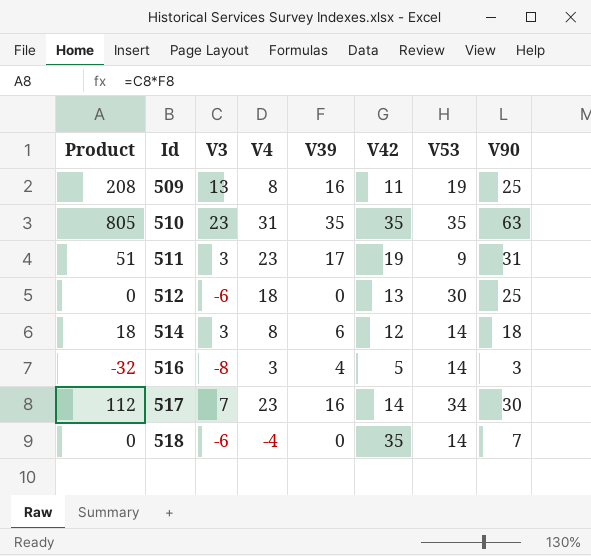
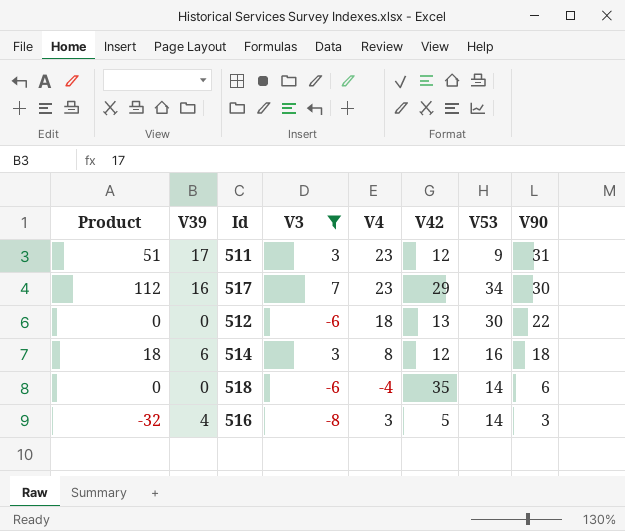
filter: none -> V3 <= 7
row order: Id ascending -> V90 descending
column V39 | position: 5 -> 2
511 | V42: 19 -> 12
517 | V42: 14 -> 29
512 | V90: 25 -> 22
514 | V53: 14 -> 16
518 | V90: 7 -> 6

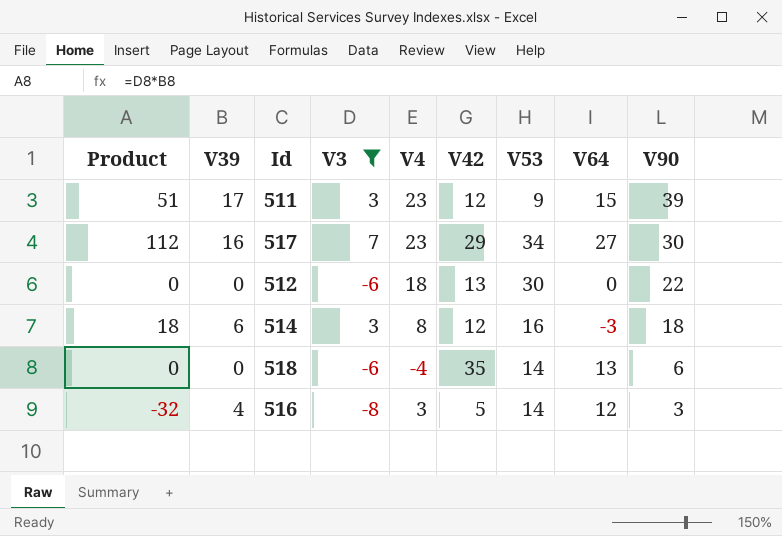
column V64 | position: none -> 8
511 | V90: 31 -> 39

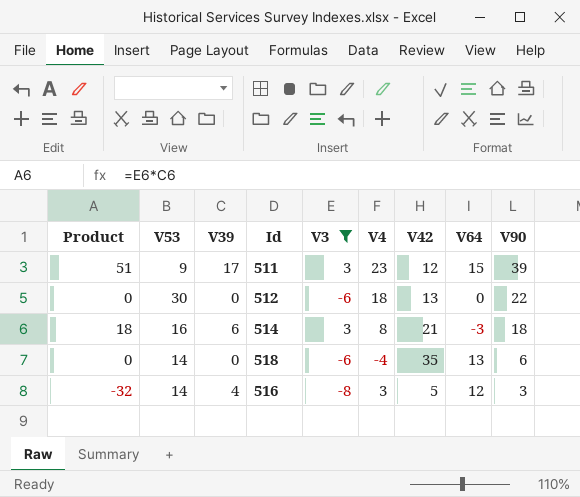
column V53 | position: 7 -> 2
row 517: 112 | 16 | 7 | 23 | 29 | 34 | 27 | 30 -> none
514 | V42: 12 -> 21

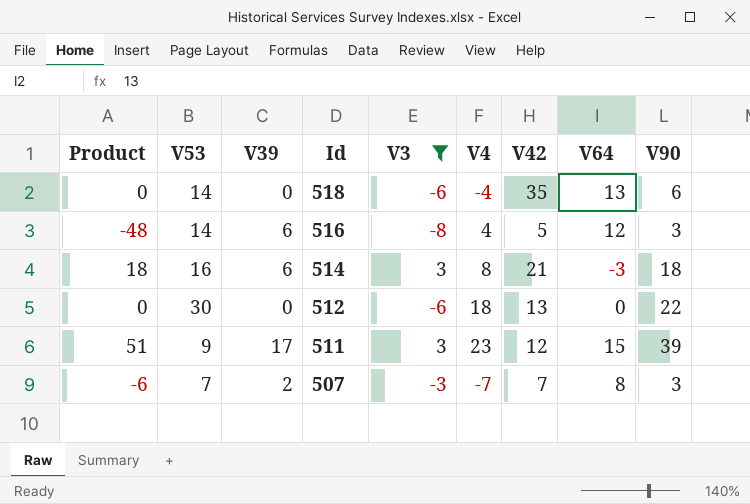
row order: V90 descending -> Id descending
516 | Product: -32 -> -48
516 | V39: 4 -> 6
516 | V4: 3 -> 4
row 507: none -> -6 | 7 | 2 | -3 | -7 | 7 | 8 | 3

